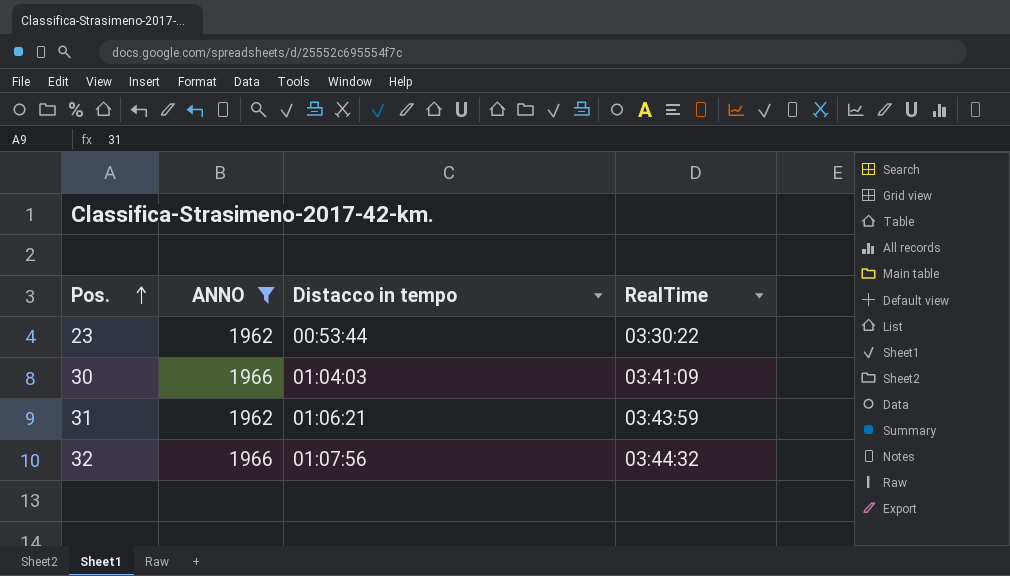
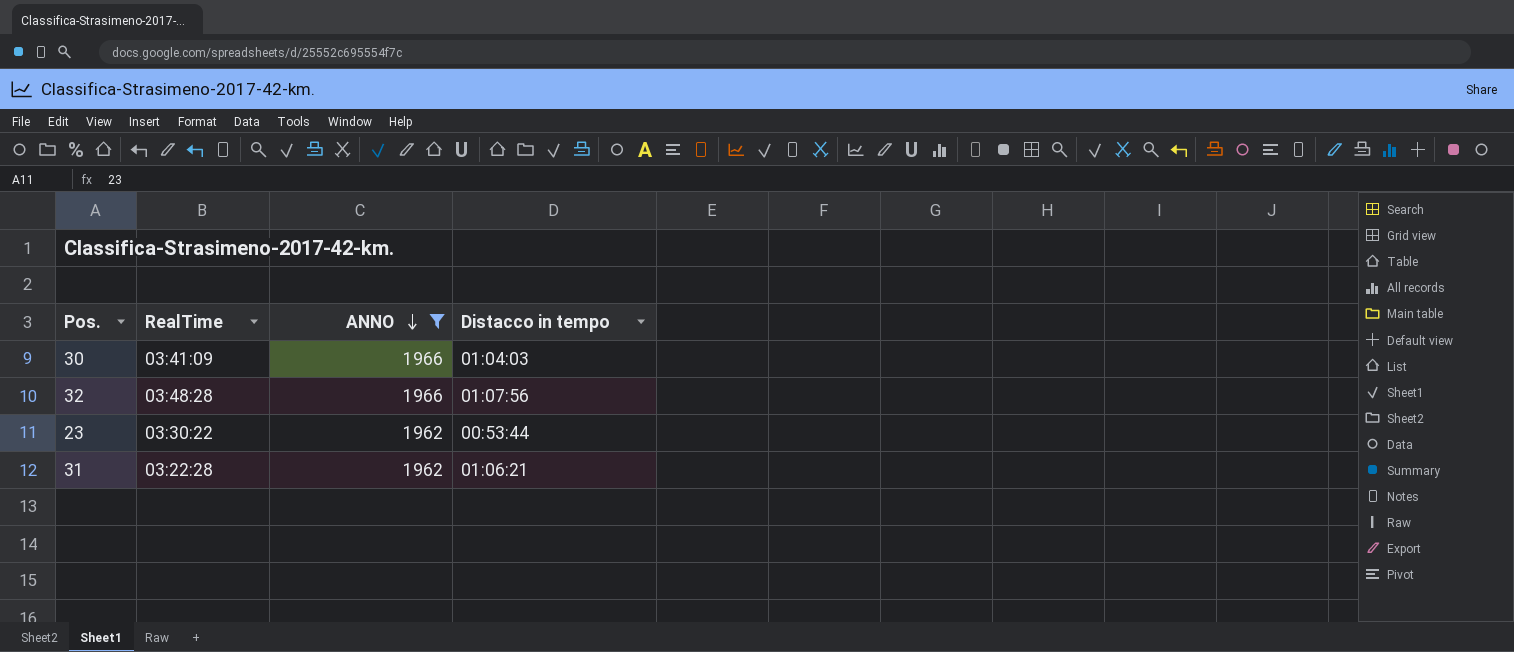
row order: Pos. ascending -> ANNO descending
column RealTime | position: 4 -> 2
32 | RealTime: 03:44:32 -> 03:48:28
31 | RealTime: 03:43:59 -> 03:22:28

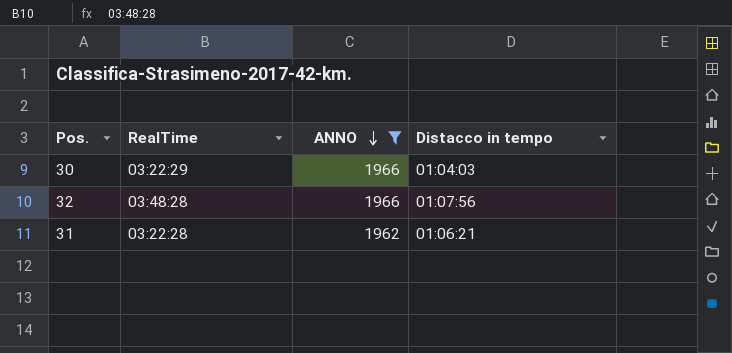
row 23: 03:30:22 | 1962 | 00:53:44 -> none
30 | RealTime: 03:41:09 -> 03:22:29

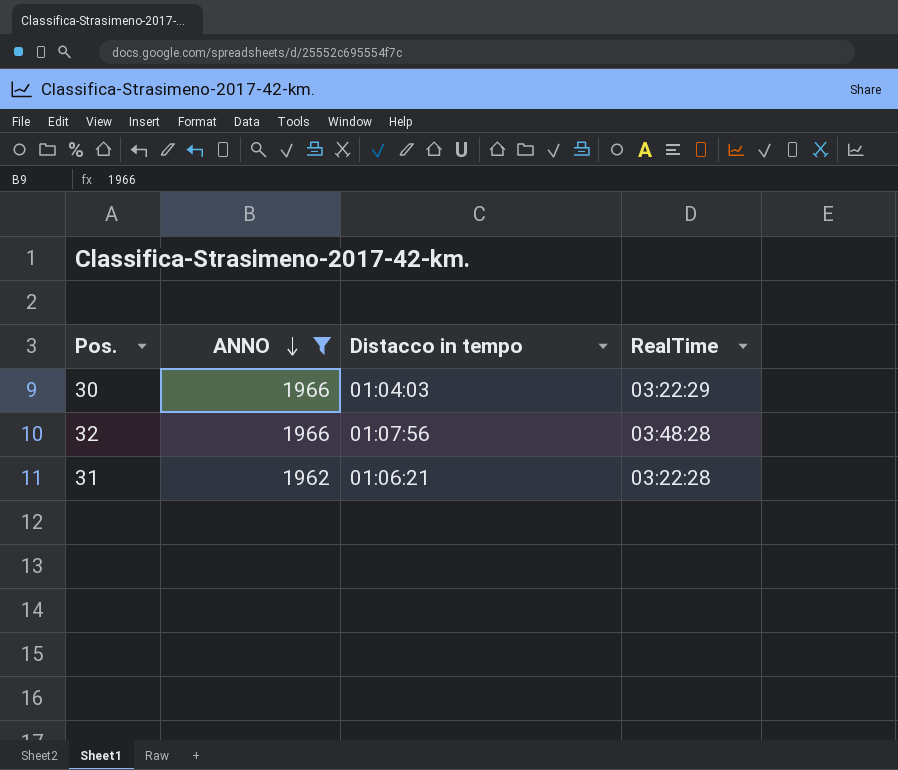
column RealTime | position: 2 -> 4

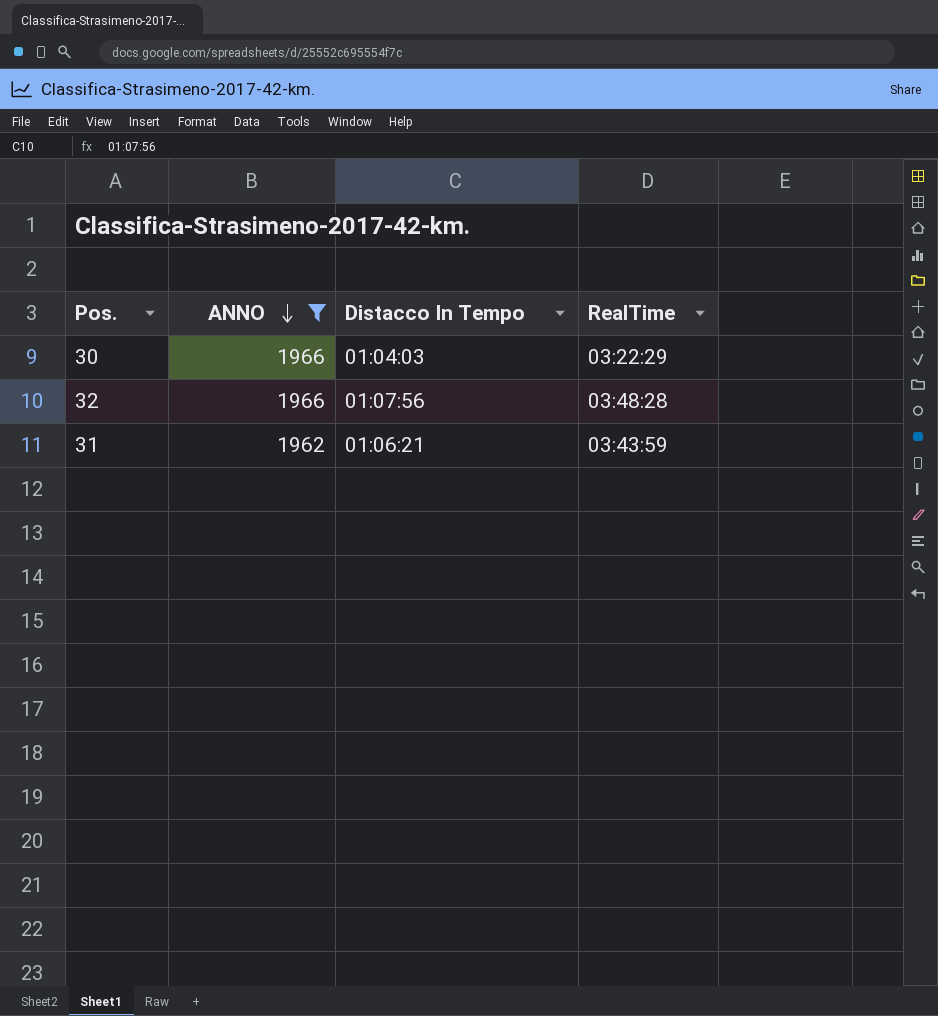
column name: Distacco in tempo -> Distacco In Tempo
31 | RealTime: 03:22:28 -> 03:43:59

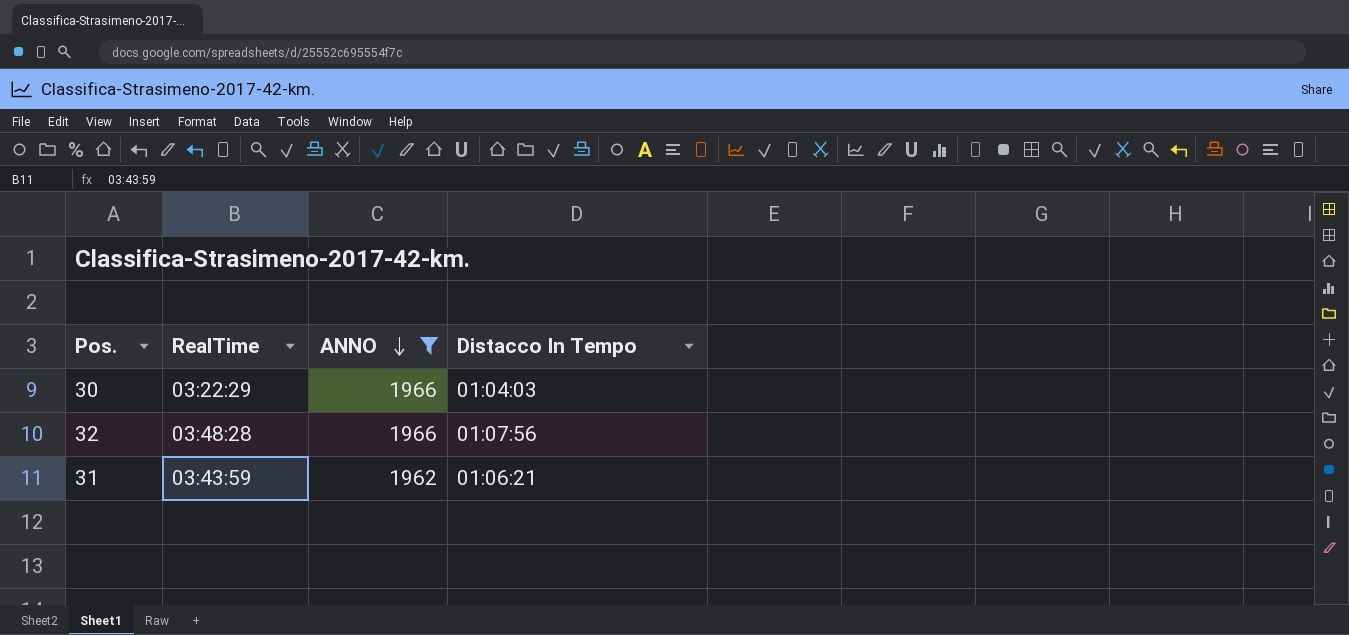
column RealTime | position: 4 -> 2

